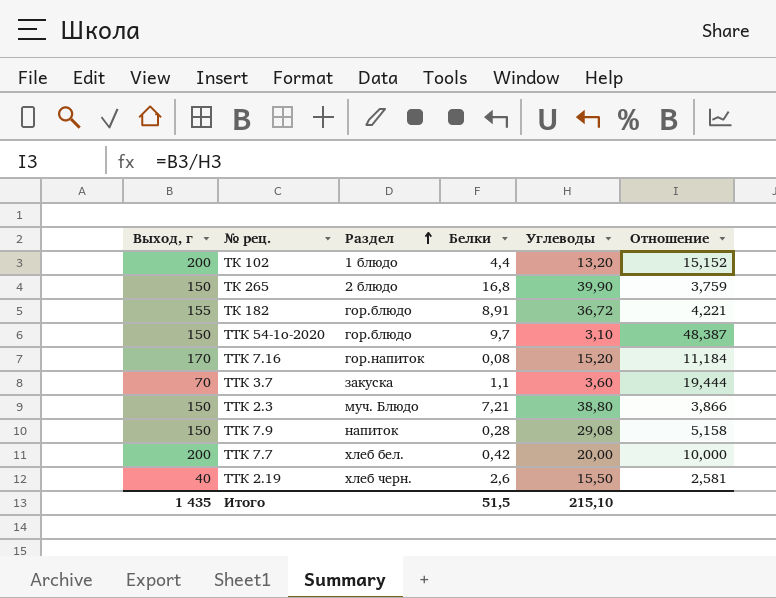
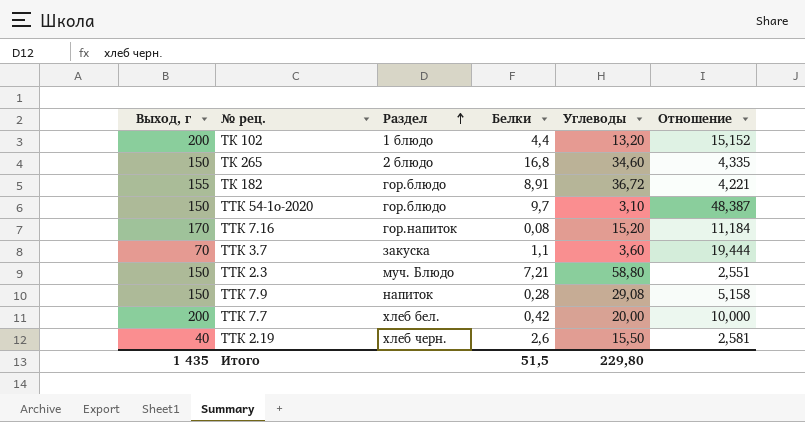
ТК 265 | Углеводы: 39,90 -> 34,60
ТК 265 | Отношение: 3,759 -> 4,335
ТТК 2.3 | Углеводы: 38,80 -> 58,80
ТТК 2.3 | Отношение: 3,866 -> 2,551
Итого | Углеводы: 215,10 -> 229,80

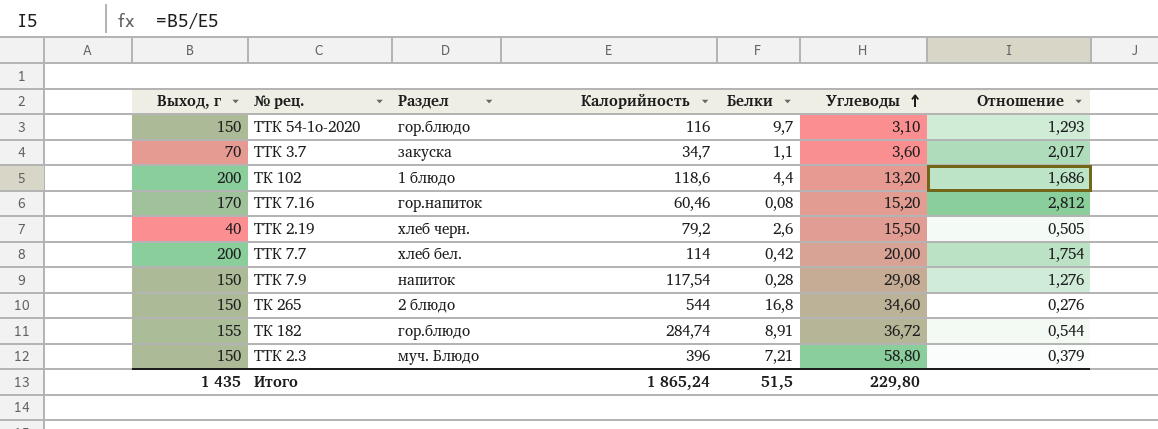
row order: Раздел ascending -> Углеводы ascending
column Калорийность | position: none -> 4
column Отношение | formula: [Выход, г] / [Углеводы] -> [Выход, г] / [Калорийность]

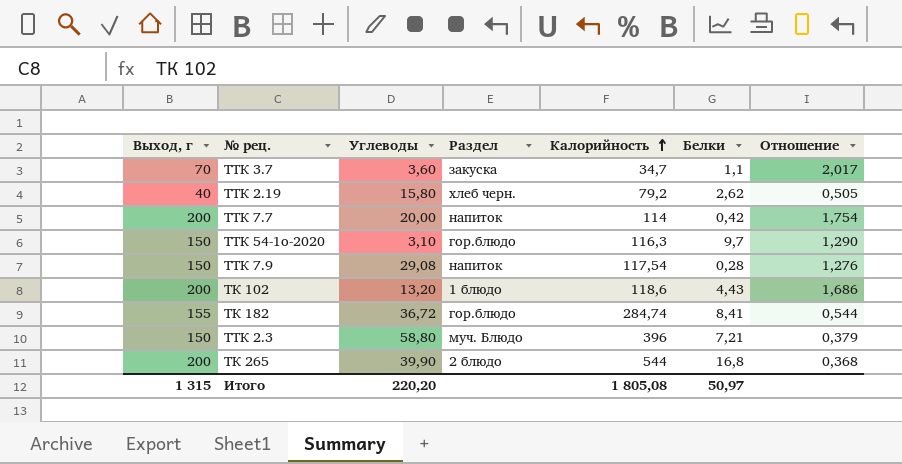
row order: Углеводы ascending -> Калорийность ascending
column Углеводы | position: 6 -> 3
row ТТК 7.16: 170 | гор.напиток | 60,46 | 0,08 | 15,20 | 2,812 -> none
ТТК 2.19 | Углеводы: 15,50 -> 15,80
ТТК 2.19 | Белки: 2,6 -> 2,62
ТТК 7.7 | Раздел: хлеб бел. -> напиток
ТТК 54-1о-2020 | Калорийность: 116 -> 116,3
ТТК 54-1о-2020 | Отношение: 1,293 -> 1,290
ТК 102 | Белки: 4,4 -> 4,43
ТК 182 | Белки: 8,91 -> 8,41
ТК 265 | Выход, г: 150 -> 200
ТК 265 | Углеводы: 34,60 -> 39,90
ТК 265 | Отношение: 0,276 -> 0,368
Итого | Выход, г: 1 435 -> 1 315
Итого | Углеводы: 229,80 -> 220,20
Итого | Калорийность: 1 865,24 -> 1 805,08
Итого | Белки: 51,5 -> 50,97

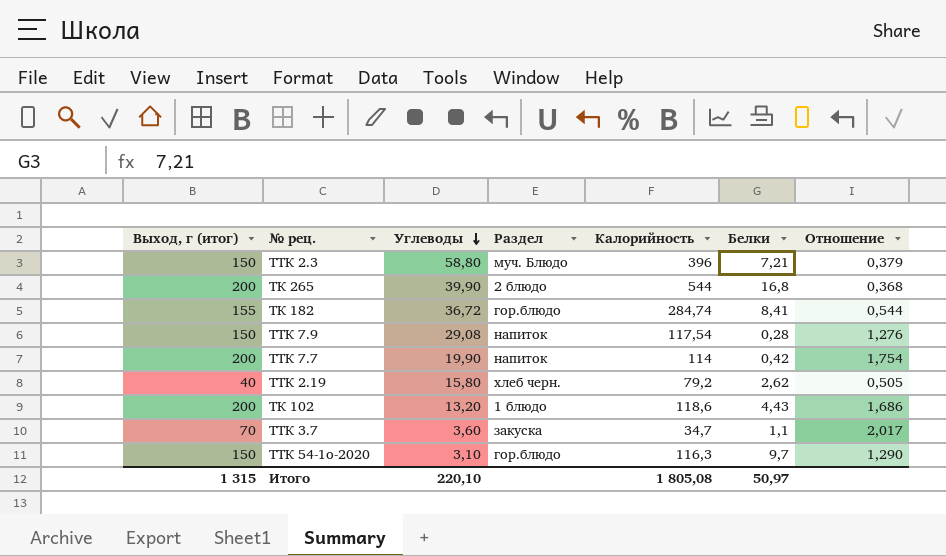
row order: Калорийность ascending -> Углеводы descending
column name: Выход, г -> Выход, г (итог)
ТТК 7.7 | Углеводы: 20,00 -> 19,90
Итого | Углеводы: 220,20 -> 220,10

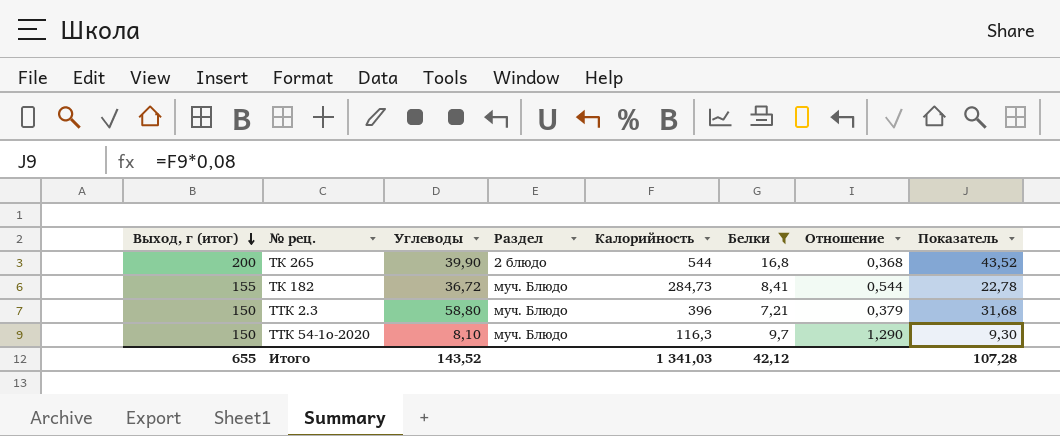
filter: none -> Белки >= 7,21
row order: Углеводы descending -> Выход, г (итог) descending
column Показатель | formula: none -> [Калорийность] * 0,08
ТК 182 | Раздел: гор.блюдо -> муч. Блюдо
ТК 182 | Калорийность: 284,74 -> 284,73
ТТК 54-1о-2020 | Углеводы: 3,10 -> 8,10
ТТК 54-1о-2020 | Раздел: гор.блюдо -> муч. Блюдо
Итого | Выход, г (итог): 1 315 -> 655
Итого | Углеводы: 220,10 -> 143,52
Итого | Калорийность: 1 805,08 -> 1 341,03
Итого | Белки: 50,97 -> 42,12

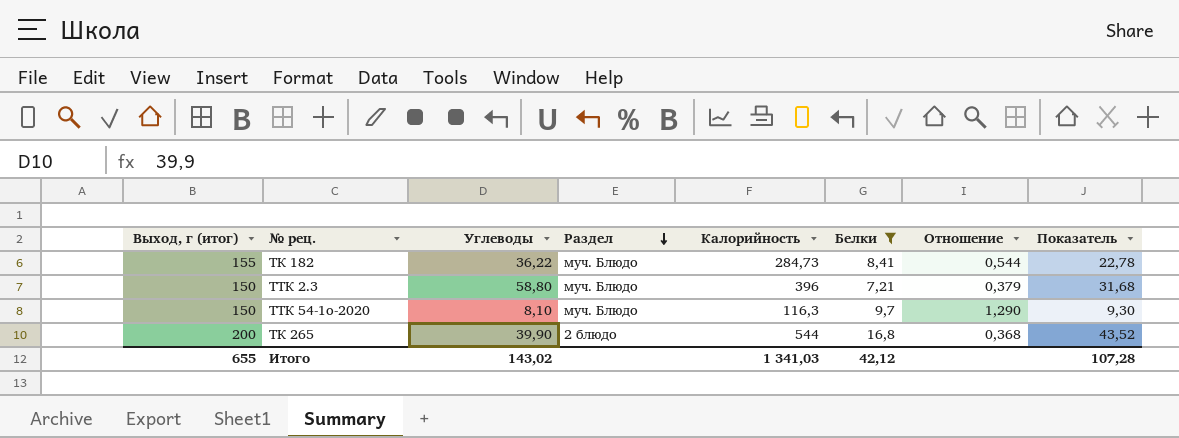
row order: Выход, г (итог) descending -> Раздел descending
ТК 182 | Углеводы: 36,72 -> 36,22
Итого | Углеводы: 143,52 -> 143,02

